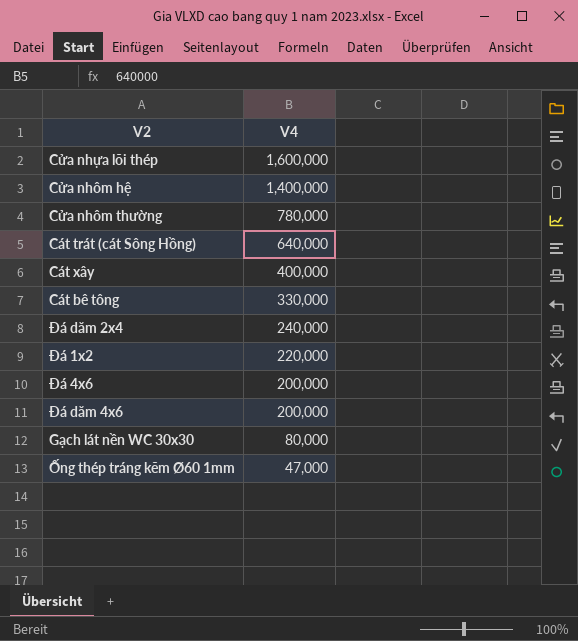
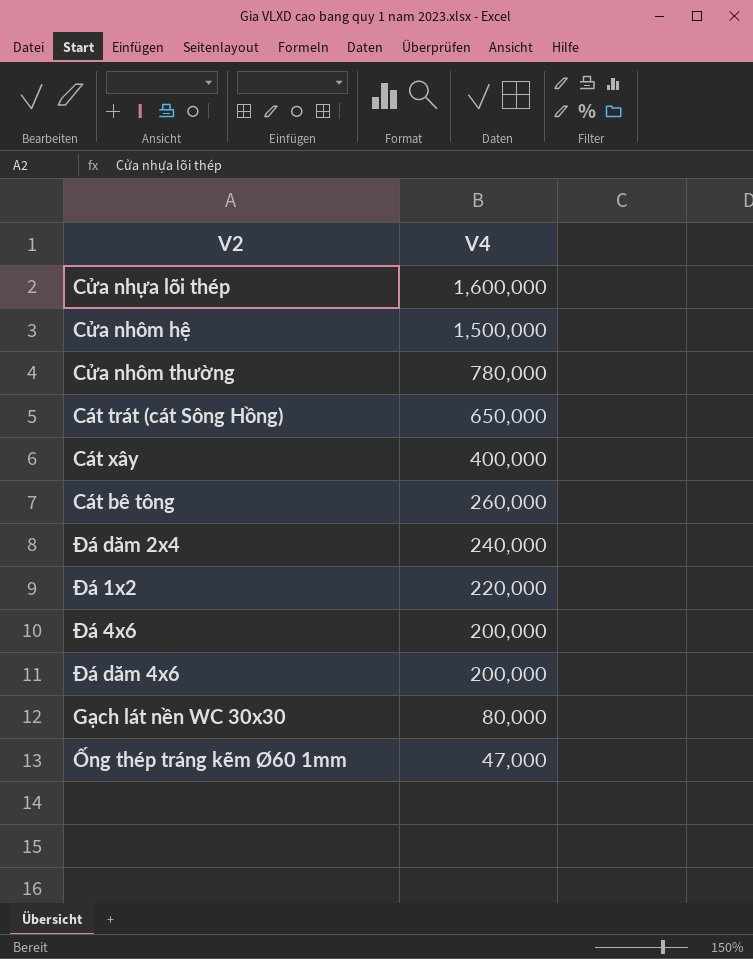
Cửa nhôm hệ | V4: 1,400,000 -> 1,500,000
Cát trát (cát Sông Hồng) | V4: 640,000 -> 650,000
Cát bê tông | V4: 330,000 -> 260,000

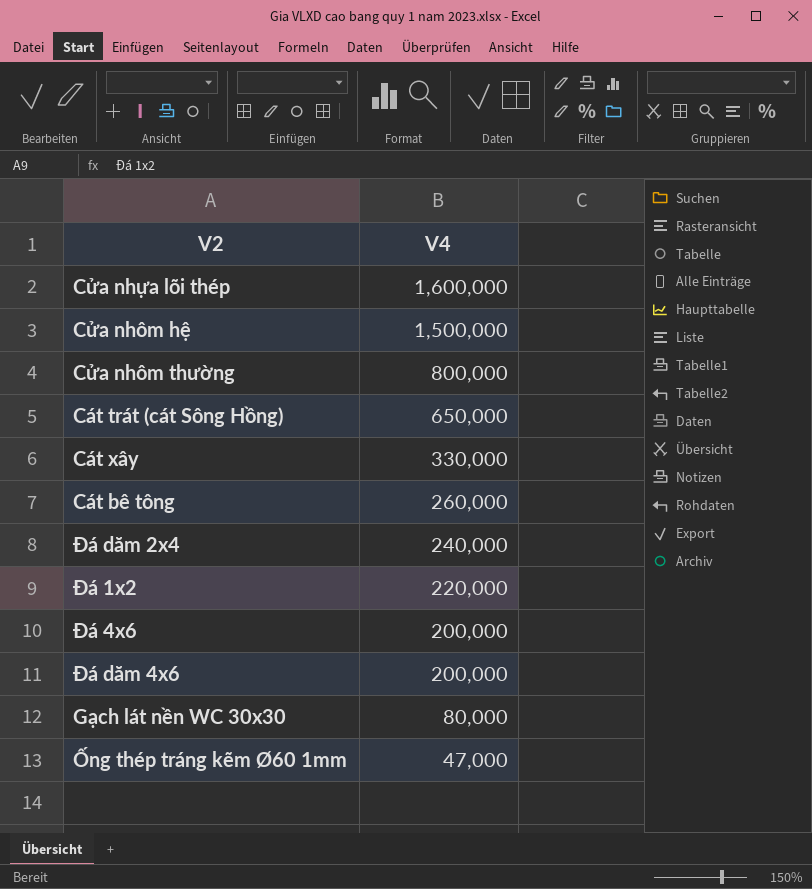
Cửa nhôm thường | V4: 780,000 -> 800,000
Cát xây | V4: 400,000 -> 330,000

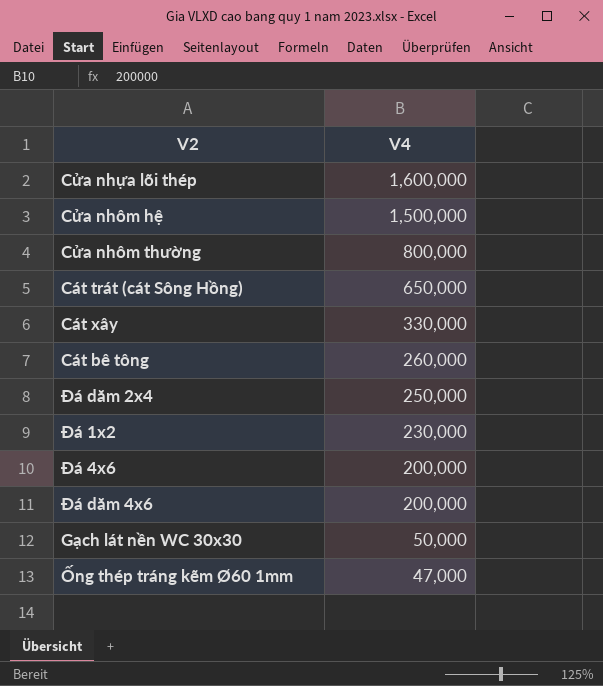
Đá dăm 2x4 | V4: 240,000 -> 250,000
Đá 1x2 | V4: 220,000 -> 230,000
Gạch lát nền WC 30x30 | V4: 80,000 -> 50,000

